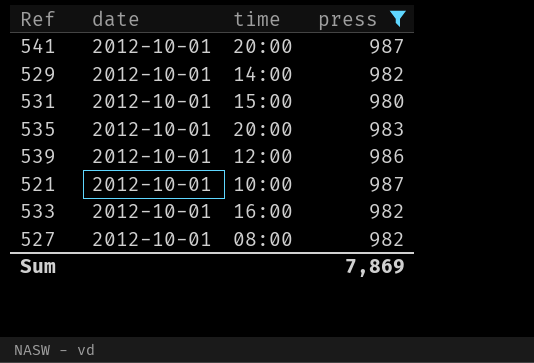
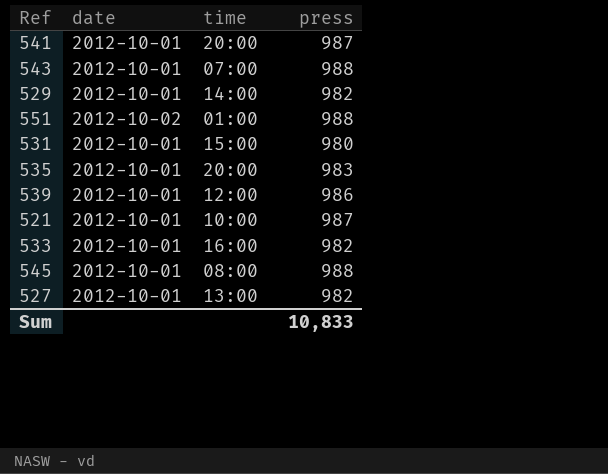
filter: press != 988 -> none
527 | time: 08:00 -> 13:00
Sum | press: 7,869 -> 10,833

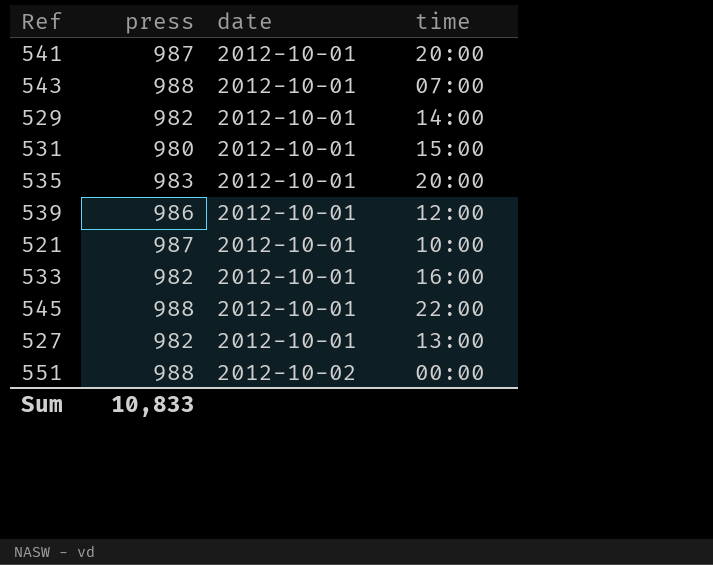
row order: none -> date ascending
column press | position: 4 -> 2
545 | time: 08:00 -> 22:00
551 | time: 01:00 -> 00:00

